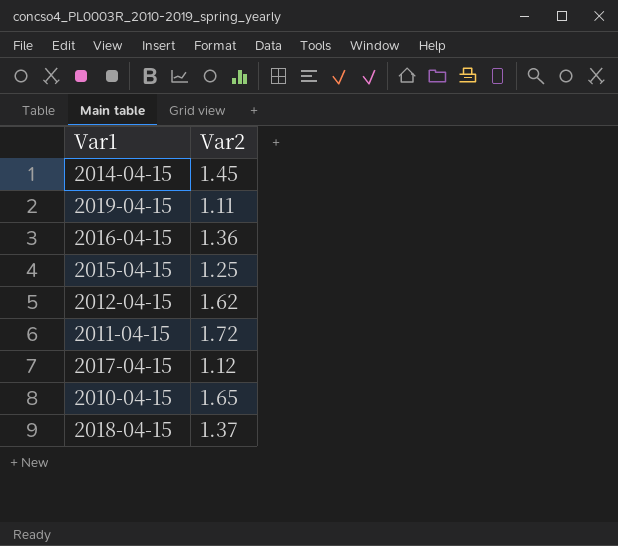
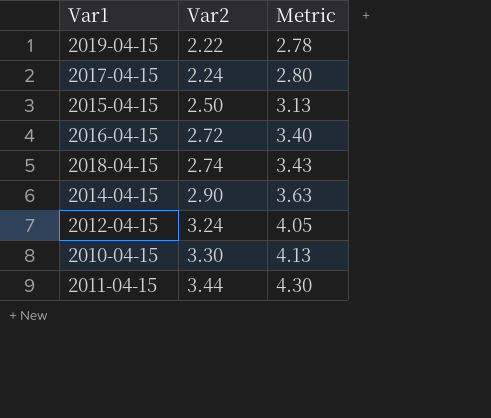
row order: none -> Var2 ascending
column Metric | formula: none -> [Var2] * 1.25
2019-04-15 | Var2: 1.11 -> 2.22
2017-04-15 | Var2: 1.12 -> 2.24
2015-04-15 | Var2: 1.25 -> 2.50
2016-04-15 | Var2: 1.36 -> 2.72
2018-04-15 | Var2: 1.37 -> 2.74
2014-04-15 | Var2: 1.45 -> 2.90
2012-04-15 | Var2: 1.62 -> 3.24
2010-04-15 | Var2: 1.65 -> 3.30
2011-04-15 | Var2: 1.72 -> 3.44

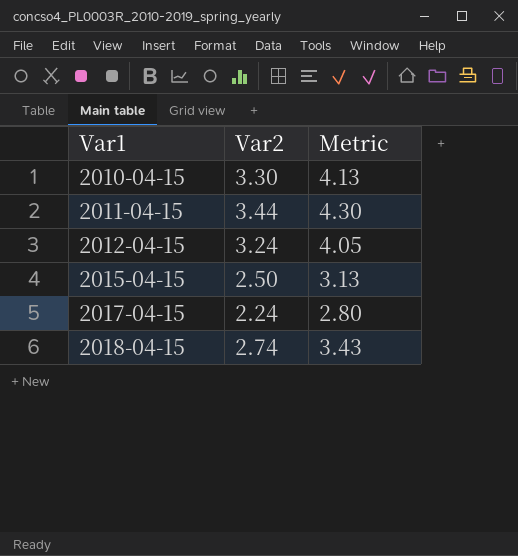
row order: Var2 ascending -> Var1 ascending
row 2019-04-15: 2.22 | 2.78 -> none
row 2016-04-15: 2.72 | 3.40 -> none
row 2014-04-15: 2.90 | 3.63 -> none

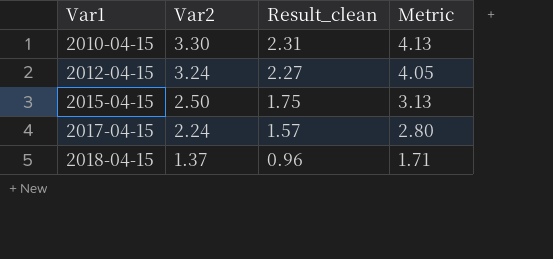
column Result_clean | formula: none -> [Var2] * 0.7
row 2011-04-15: 3.44 | 4.30 -> none
2018-04-15 | Var2: 2.74 -> 1.37
2018-04-15 | Metric: 3.43 -> 1.71

